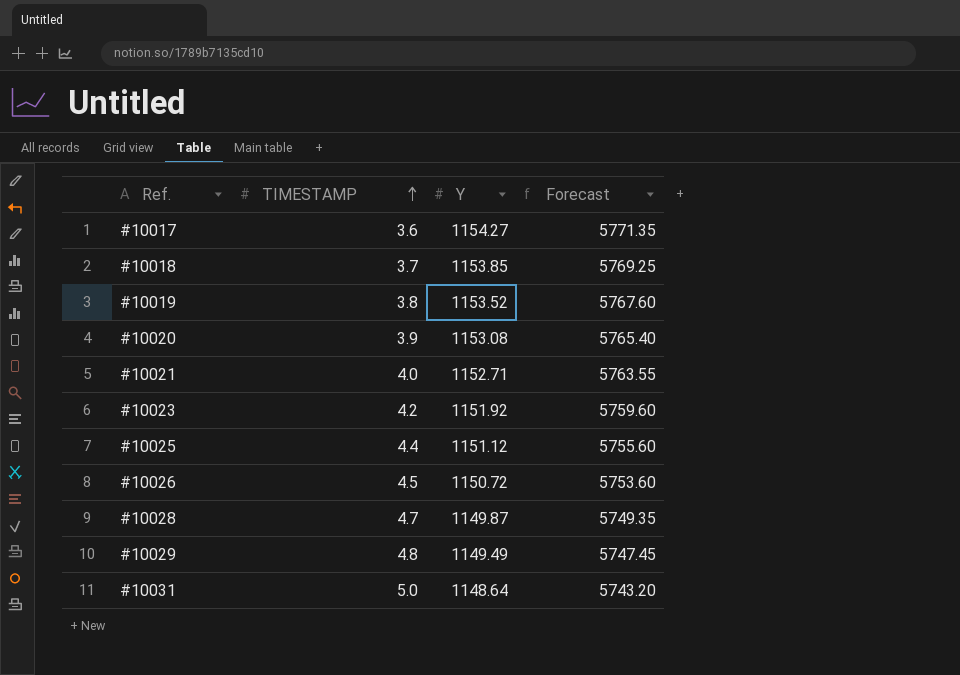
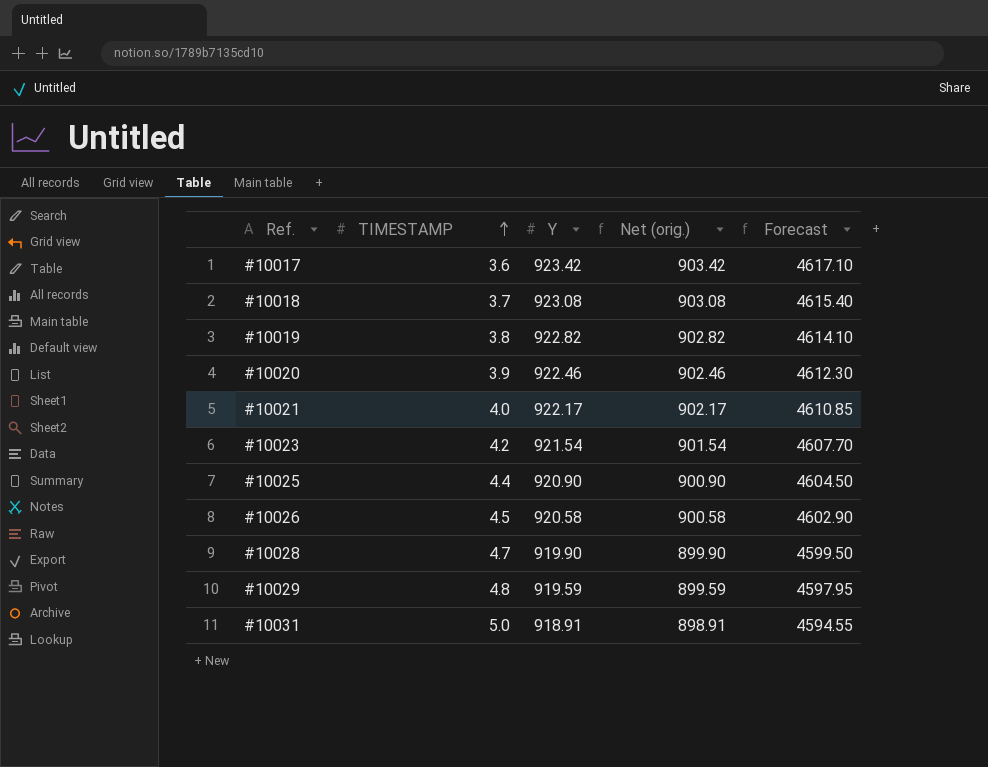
column Net (orig.) | formula: none -> [Y] - 20
#10017 | Y: 1154.27 -> 923.42
#10017 | Forecast: 5771.35 -> 4617.10
#10018 | Y: 1153.85 -> 923.08
#10018 | Forecast: 5769.25 -> 4615.40
#10019 | Y: 1153.52 -> 922.82
#10019 | Forecast: 5767.60 -> 4614.10
#10020 | Y: 1153.08 -> 922.46
#10020 | Forecast: 5765.40 -> 4612.30
#10021 | Y: 1152.71 -> 922.17
#10021 | Forecast: 5763.55 -> 4610.85
#10023 | Y: 1151.92 -> 921.54
#10023 | Forecast: 5759.60 -> 4607.70
#10025 | Y: 1151.12 -> 920.90
#10025 | Forecast: 5755.60 -> 4604.50
#10026 | Y: 1150.72 -> 920.58
#10026 | Forecast: 5753.60 -> 4602.90
#10028 | Y: 1149.87 -> 919.90
#10028 | Forecast: 5749.35 -> 4599.50
#10029 | Y: 1149.49 -> 919.59
#10029 | Forecast: 5747.45 -> 4597.95
#10031 | Y: 1148.64 -> 918.91
#10031 | Forecast: 5743.20 -> 4594.55

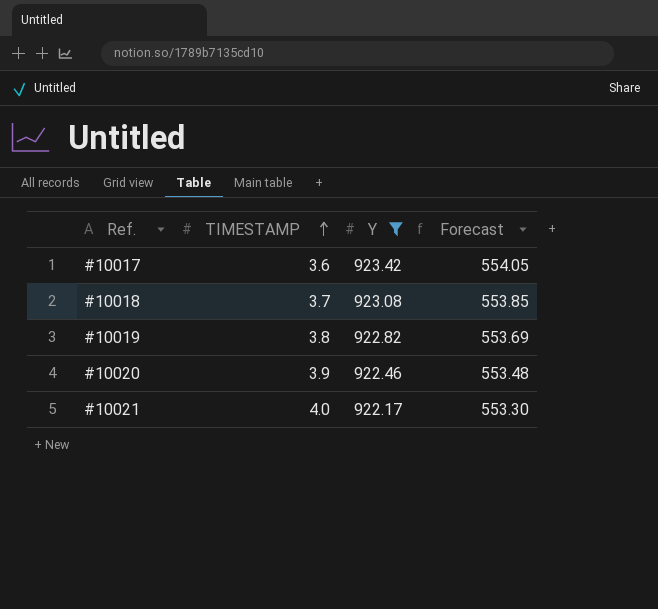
filter: none -> Y >= 922.17
column Net (orig.) | formula: [Y] - 20 -> none
column Forecast | formula: [Y] * 5 -> [Y] * 0.6

